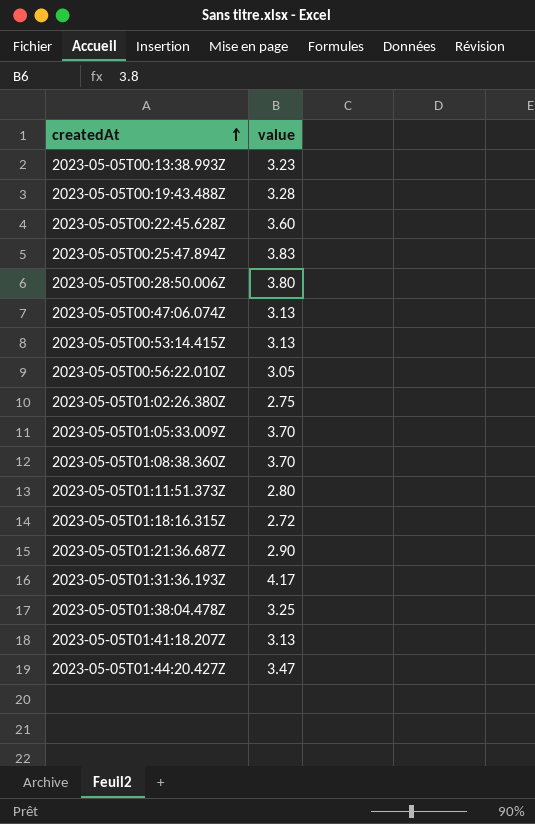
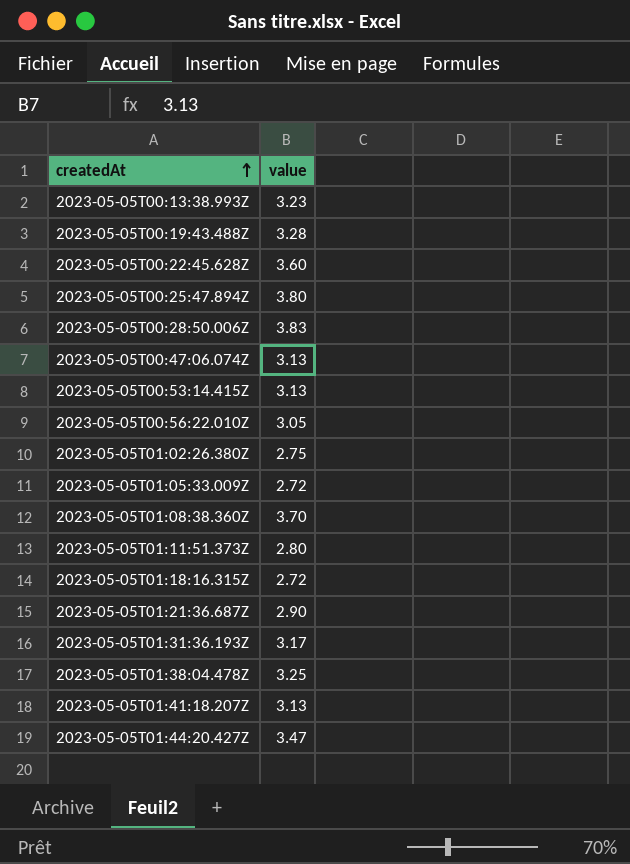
2023-05-05T00:25:47.894Z | value: 3.83 -> 3.80
2023-05-05T00:28:50.006Z | value: 3.80 -> 3.83
2023-05-05T01:05:33.009Z | value: 3.70 -> 2.72
2023-05-05T01:31:36.193Z | value: 4.17 -> 3.17

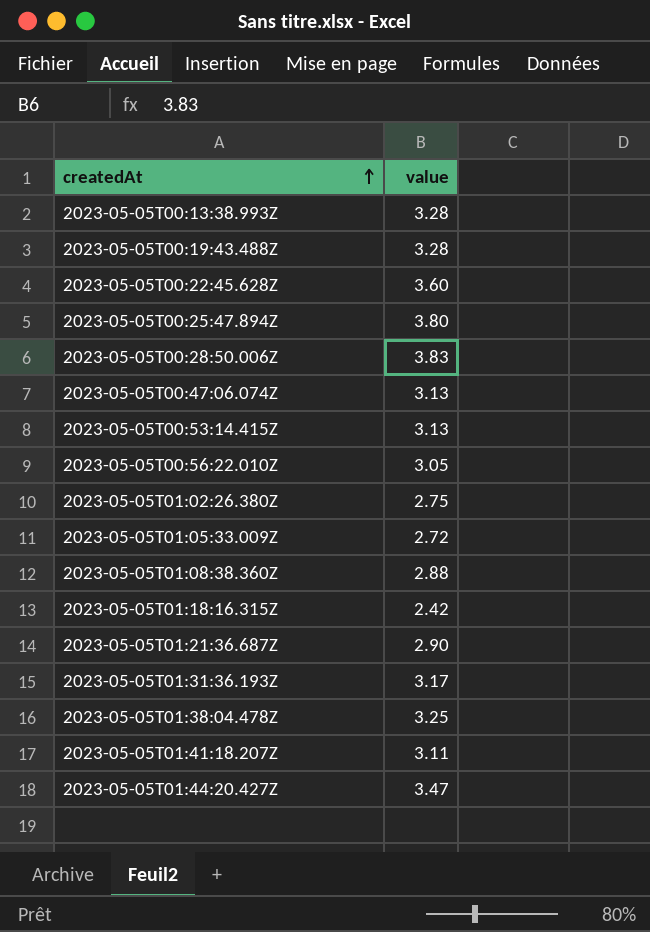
row 2023-05-05T01:11:51.373Z: 2.80 -> none
2023-05-05T00:13:38.993Z | value: 3.23 -> 3.28
2023-05-05T01:08:38.360Z | value: 3.70 -> 2.88
2023-05-05T01:18:16.315Z | value: 2.72 -> 2.42
2023-05-05T01:41:18.207Z | value: 3.13 -> 3.11

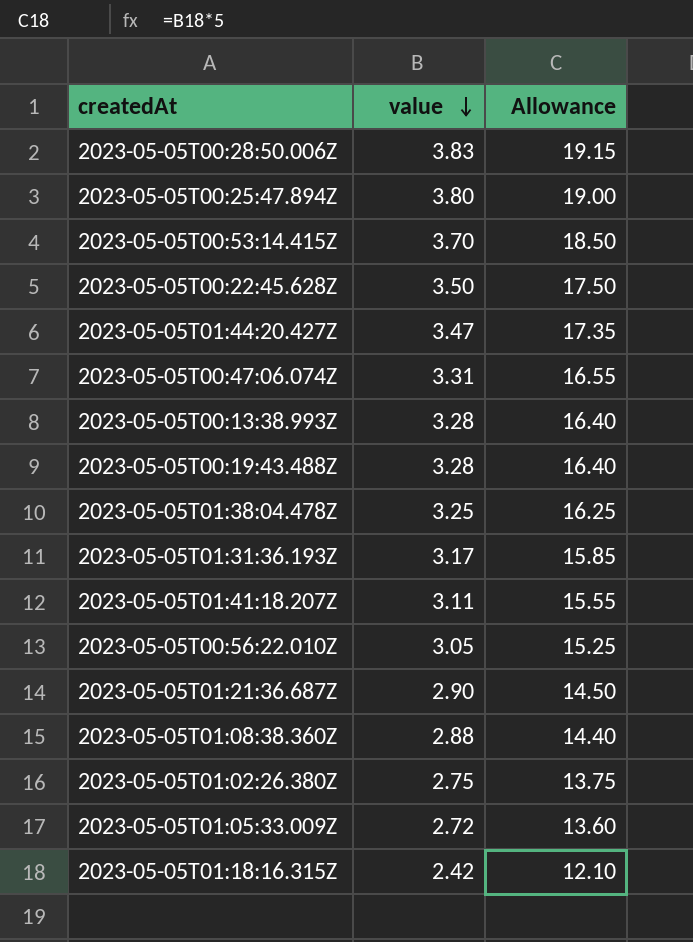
row order: createdAt ascending -> value descending
column Allowance | formula: none -> [value] * 5
2023-05-05T00:53:14.415Z | value: 3.13 -> 3.70
2023-05-05T00:22:45.628Z | value: 3.60 -> 3.50
2023-05-05T00:47:06.074Z | value: 3.13 -> 3.31

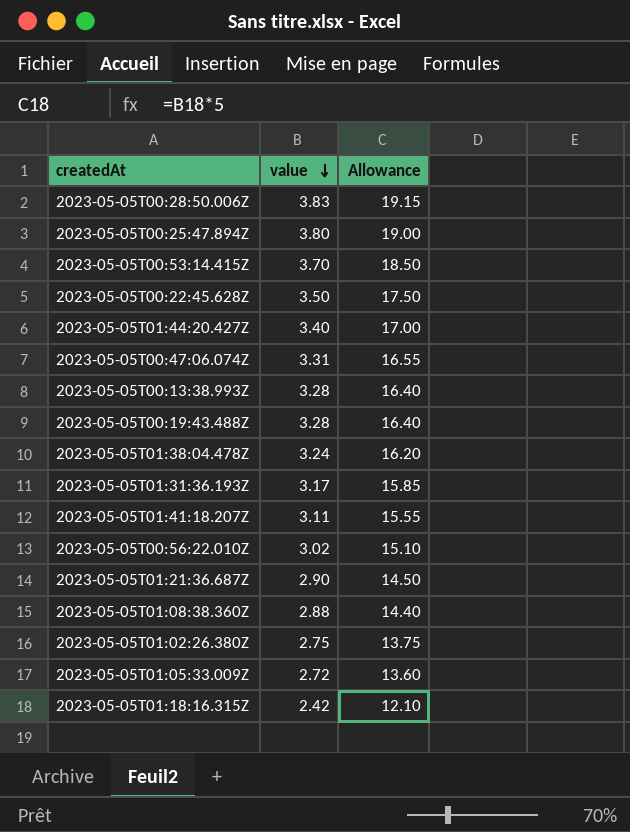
2023-05-05T01:44:20.427Z | value: 3.47 -> 3.40
2023-05-05T01:44:20.427Z | Allowance: 17.35 -> 17.00
2023-05-05T01:38:04.478Z | value: 3.25 -> 3.24
2023-05-05T01:38:04.478Z | Allowance: 16.25 -> 16.20
2023-05-05T00:56:22.010Z | value: 3.05 -> 3.02
2023-05-05T00:56:22.010Z | Allowance: 15.25 -> 15.10

